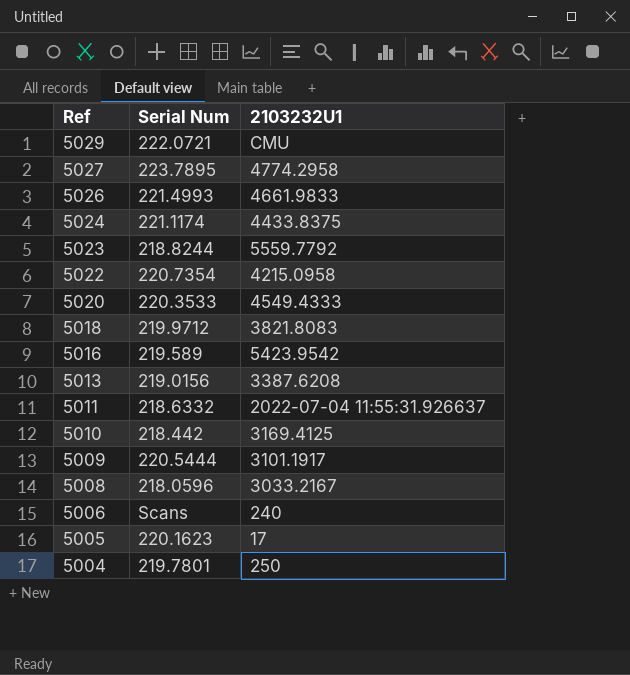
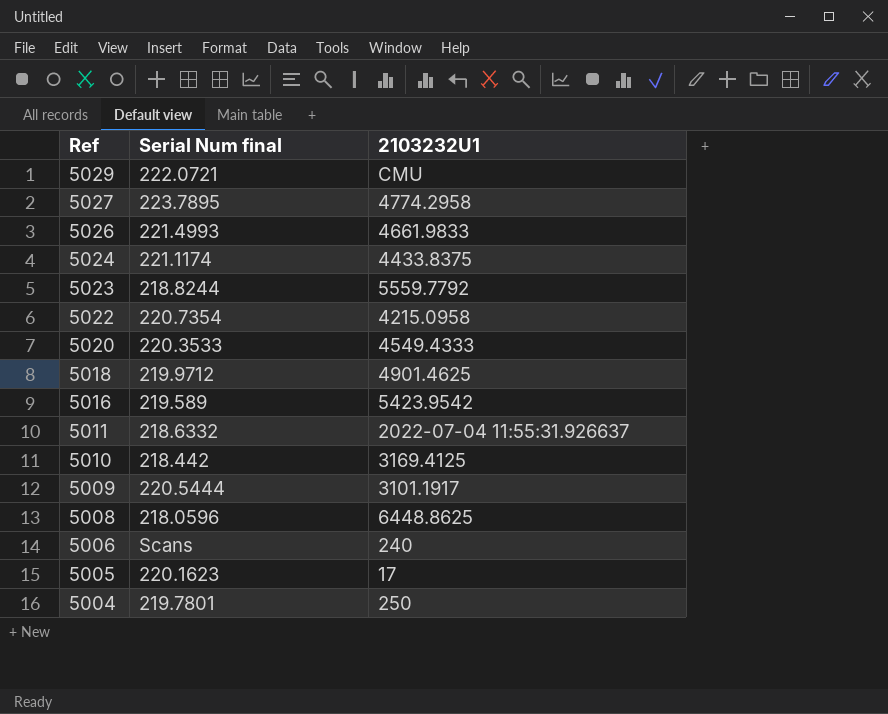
column name: Serial Num -> Serial Num final
row 5013: 219.0156 | 3387.6208 -> none
5018 | 2103232U1: 3821.8083 -> 4901.4625
5008 | 2103232U1: 3033.2167 -> 6448.8625

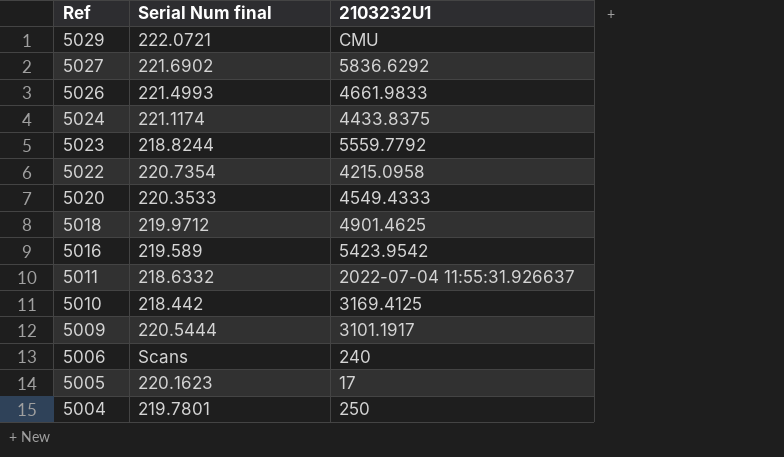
row 5008: 218.0596 | 6448.8625 -> none
5027 | Serial Num final: 223.7895 -> 221.6902
5027 | 2103232U1: 4774.2958 -> 5836.6292

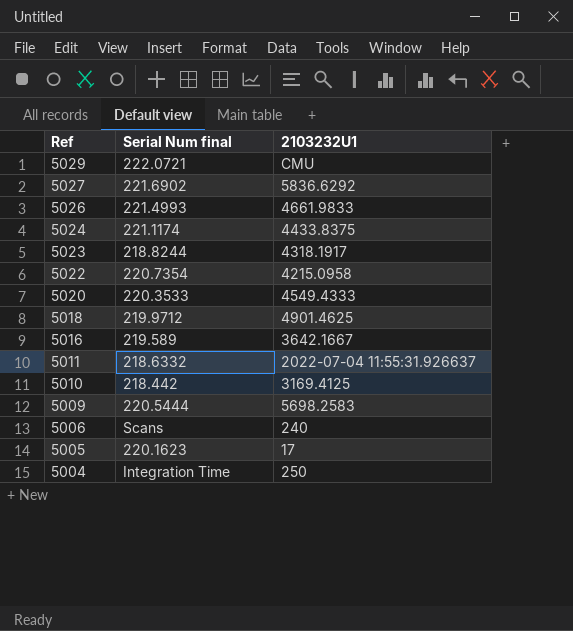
5023 | 2103232U1: 5559.7792 -> 4318.1917
5016 | 2103232U1: 5423.9542 -> 3642.1667
5009 | 2103232U1: 3101.1917 -> 5698.2583
5004 | Serial Num final: 219.7801 -> Integration Time

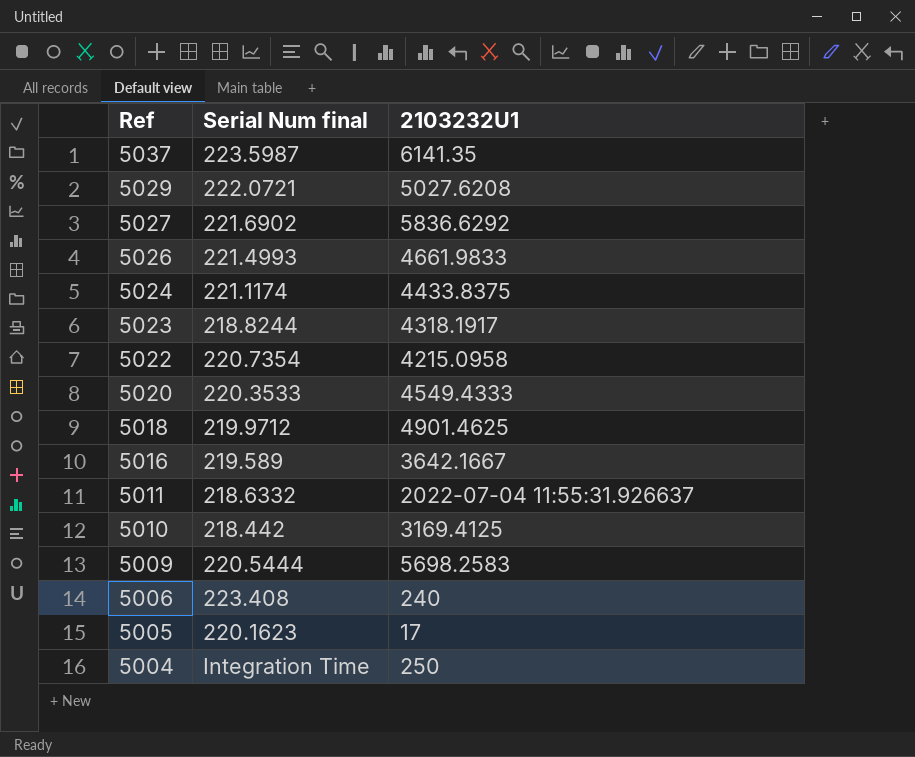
row 5037: none -> 223.5987 | 6141.35
5029 | 2103232U1: CMU -> 5027.6208
5006 | Serial Num final: Scans -> 223.408

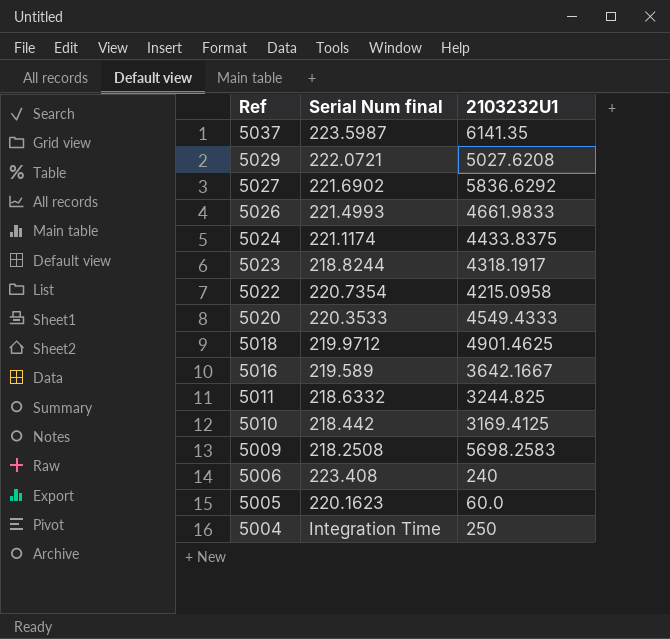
5011 | 2103232U1: 2022-07-04 11:55:31.926637 -> 3244.825
5009 | Serial Num final: 220.5444 -> 218.2508
5005 | 2103232U1: 17 -> 60.0

